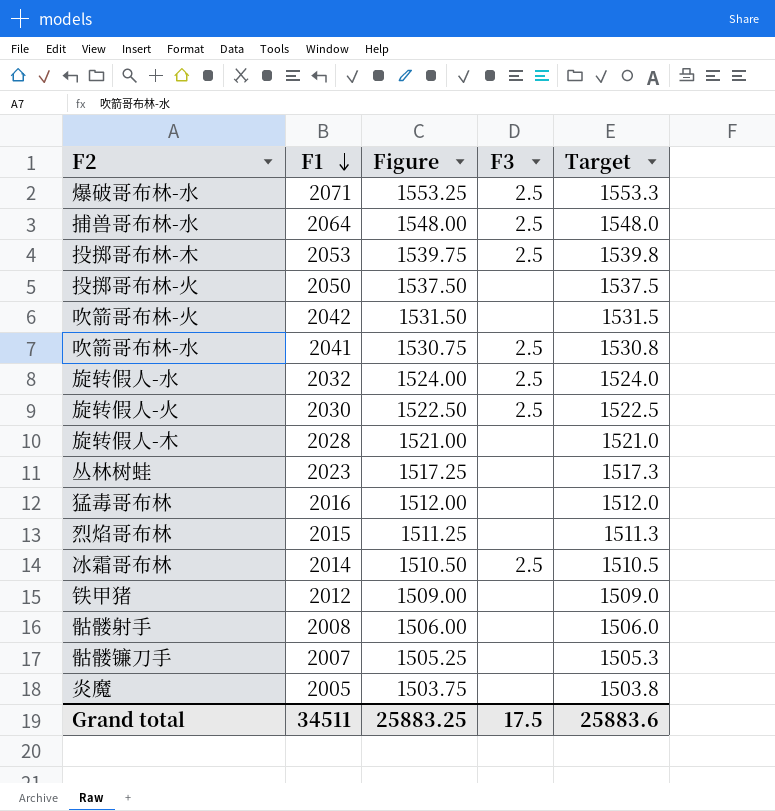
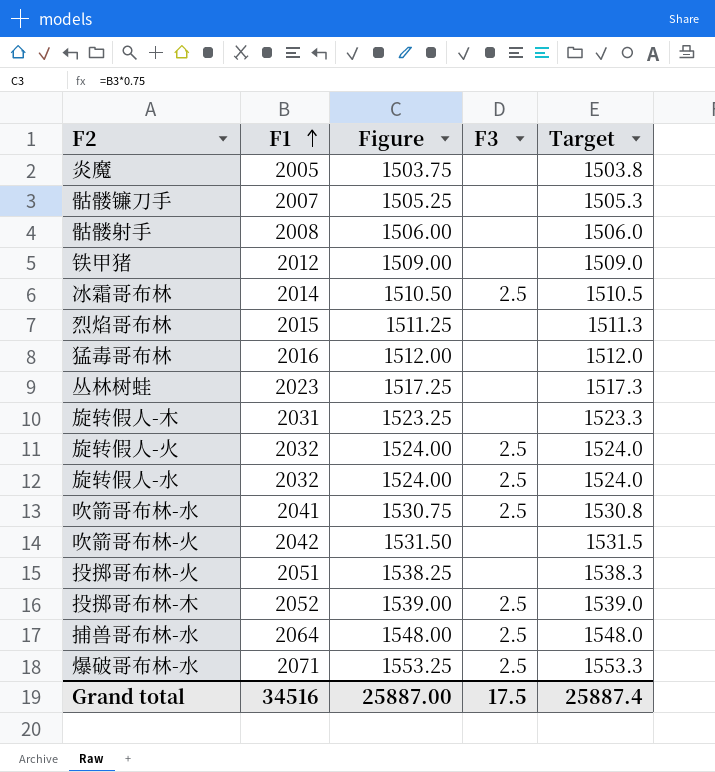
row order: F1 descending -> F1 ascending
旋转假人-木 | F1: 2028 -> 2031
旋转假人-木 | Figure: 1521.00 -> 1523.25
旋转假人-木 | Target: 1521.0 -> 1523.3
旋转假人-火 | F1: 2030 -> 2032
旋转假人-火 | Figure: 1522.50 -> 1524.00
旋转假人-火 | Target: 1522.5 -> 1524.0
投掷哥布林-火 | F1: 2050 -> 2051
投掷哥布林-火 | Figure: 1537.50 -> 1538.25
投掷哥布林-火 | Target: 1537.5 -> 1538.3
投掷哥布林-木 | F1: 2053 -> 2052
投掷哥布林-木 | Figure: 1539.75 -> 1539.00
投掷哥布林-木 | Target: 1539.8 -> 1539.0
Grand total | F1: 34511 -> 34516
Grand total | Figure: 25883.25 -> 25887.00
Grand total | Target: 25883.6 -> 25887.4

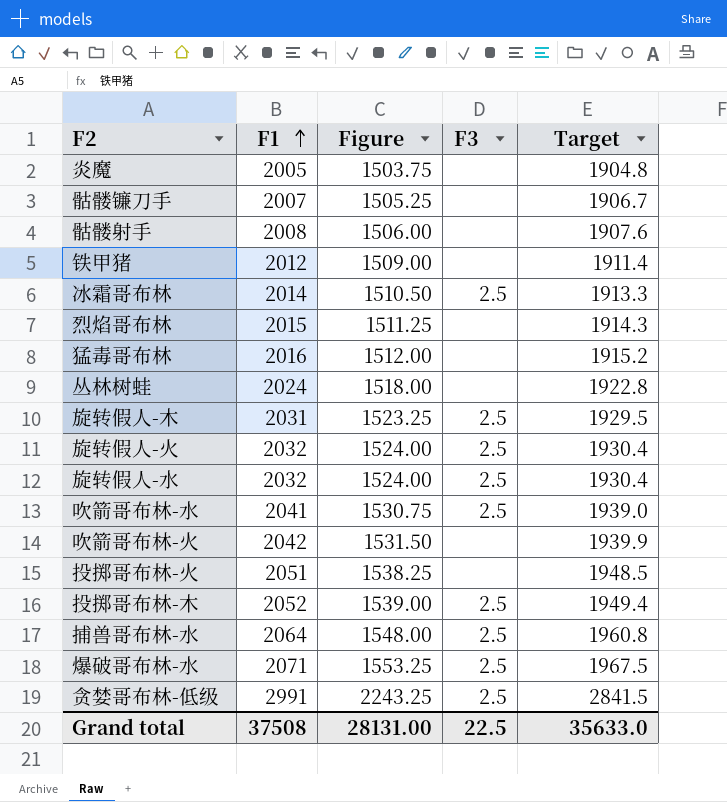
column Target | formula: [F1] * 0.75 -> [F1] * 0.95
丛林树蛙 | F1: 2023 -> 2024
丛林树蛙 | Figure: 1517.25 -> 1518.00
旋转假人-木 | F3: none -> 2.5
row 贪婪哥布林-低级: none -> 2991 | 2243.25 | 2.5 | 2841.5
Grand total | F1: 34516 -> 37508
Grand total | Figure: 25887.00 -> 28131.00
Grand total | F3: 17.5 -> 22.5
Grand total | Target: 25887.4 -> 35633.0

